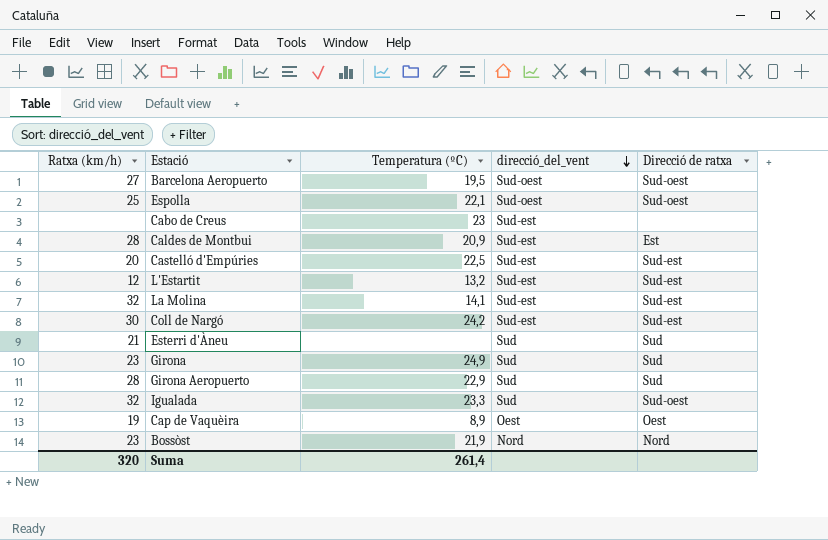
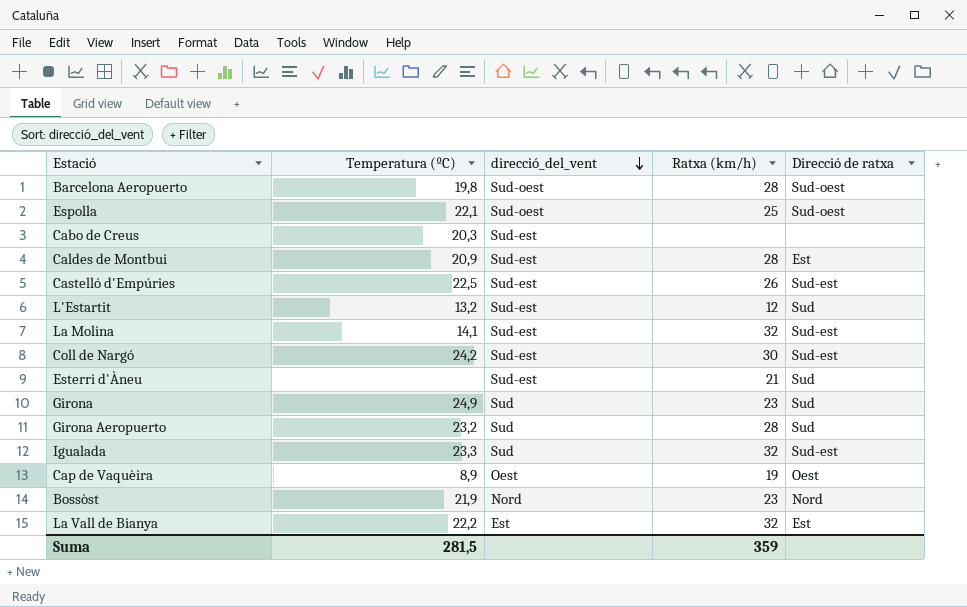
column Ratxa (km/h) | position: 1 -> 4
Barcelona Aeropuerto | Temperatura (ºC): 19,5 -> 19,8
Barcelona Aeropuerto | Ratxa (km/h): 27 -> 28
Cabo de Creus | Temperatura (ºC): 23 -> 20,3
Castelló d'Empúries | Ratxa (km/h): 20 -> 26
L'Estartit | Direcció de ratxa: Sud-est -> Sud
Esterri d'Àneu | direcció_del_vent: Sud -> Sud-est
Girona Aeropuerto | Temperatura (ºC): 22,9 -> 23,2
Igualada | Direcció de ratxa: Sud-oest -> Sud-est
row La Vall de Bianya: none -> 22,2 | Est | 32 | Est
Suma | Temperatura (ºC): 261,4 -> 281,5
Suma | Ratxa (km/h): 320 -> 359

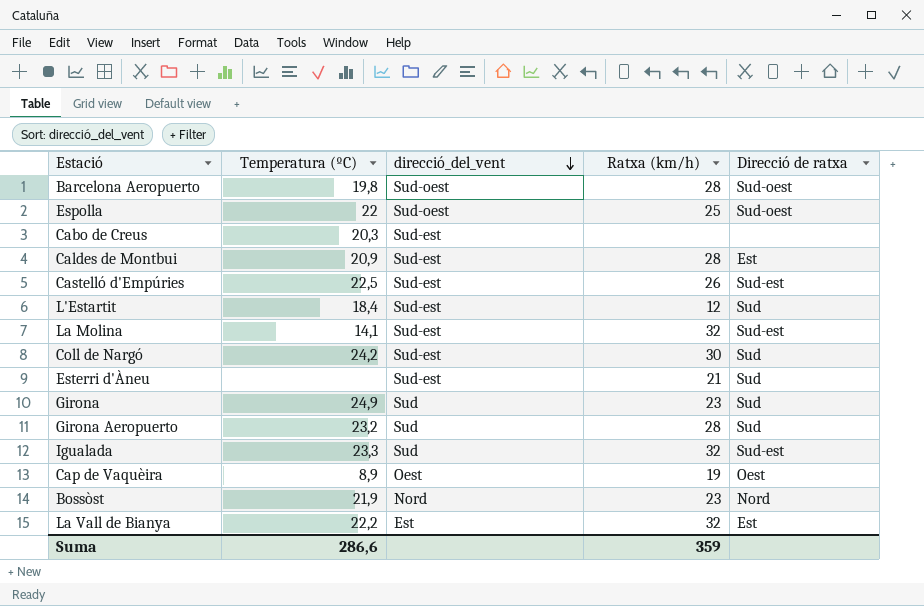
Espolla | Temperatura (ºC): 22,1 -> 22
L'Estartit | Temperatura (ºC): 13,2 -> 18,4
Coll de Nargó | Direcció de ratxa: Sud-est -> Sud
Suma | Temperatura (ºC): 281,5 -> 286,6

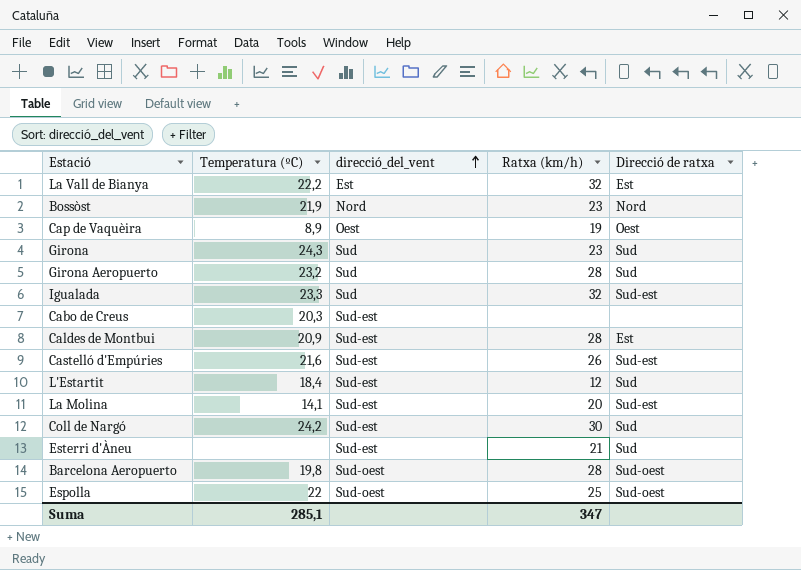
row order: direcció_del_vent descending -> direcció_del_vent ascending
Girona | Temperatura (ºC): 24,9 -> 24,3
Castelló d'Empúries | Temperatura (ºC): 22,5 -> 21,6
La Molina | Ratxa (km/h): 32 -> 20
Suma | Temperatura (ºC): 286,6 -> 285,1
Suma | Ratxa (km/h): 359 -> 347

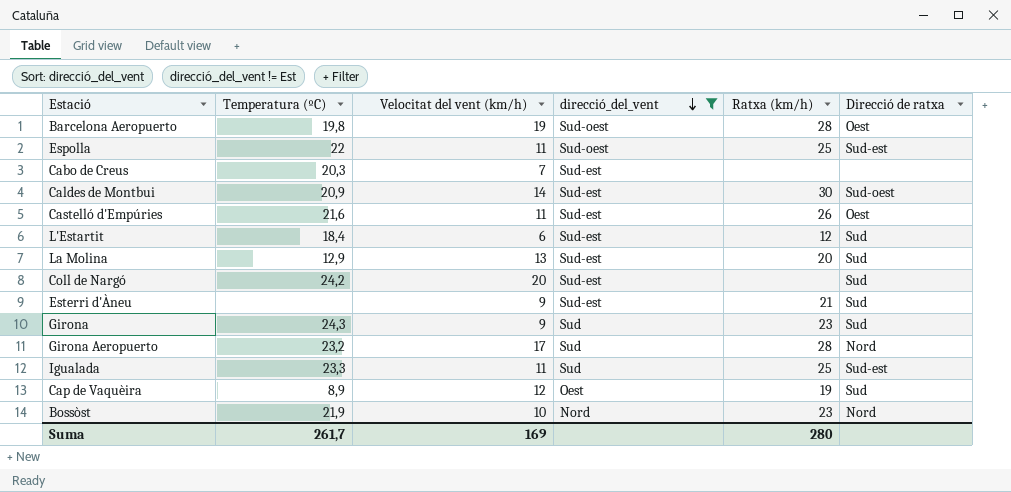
filter: none -> direcció_del_vent != Est
row order: direcció_del_vent ascending -> direcció_del_vent descending
column Velocitat del vent (km/h) | position: none -> 3
Barcelona Aeropuerto | Direcció de ratxa: Sud-oest -> Oest
Espolla | Direcció de ratxa: Sud-oest -> Sud-est
Caldes de Montbui | Ratxa (km/h): 28 -> 30
Caldes de Montbui | Direcció de ratxa: Est -> Sud-oest
Castelló d'Empúries | Direcció de ratxa: Sud-est -> Oest
La Molina | Temperatura (ºC): 14,1 -> 12,9
La Molina | Direcció de ratxa: Sud-est -> Sud
Coll de Nargó | Ratxa (km/h): 30 -> none
Girona Aeropuerto | Direcció de ratxa: Sud -> Nord
Igualada | Ratxa (km/h): 32 -> 25
Cap de Vaquèira | Direcció de ratxa: Oest -> Sud
Suma | Temperatura (ºC): 285,1 -> 261,7
Suma | Ratxa (km/h): 347 -> 280

